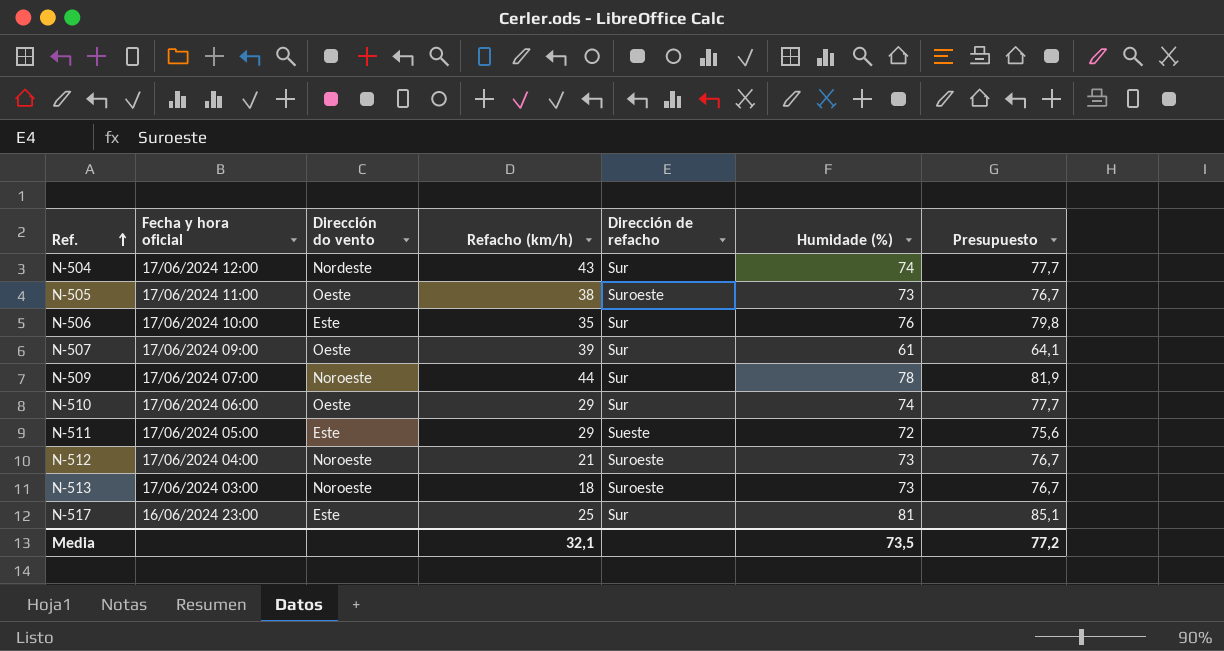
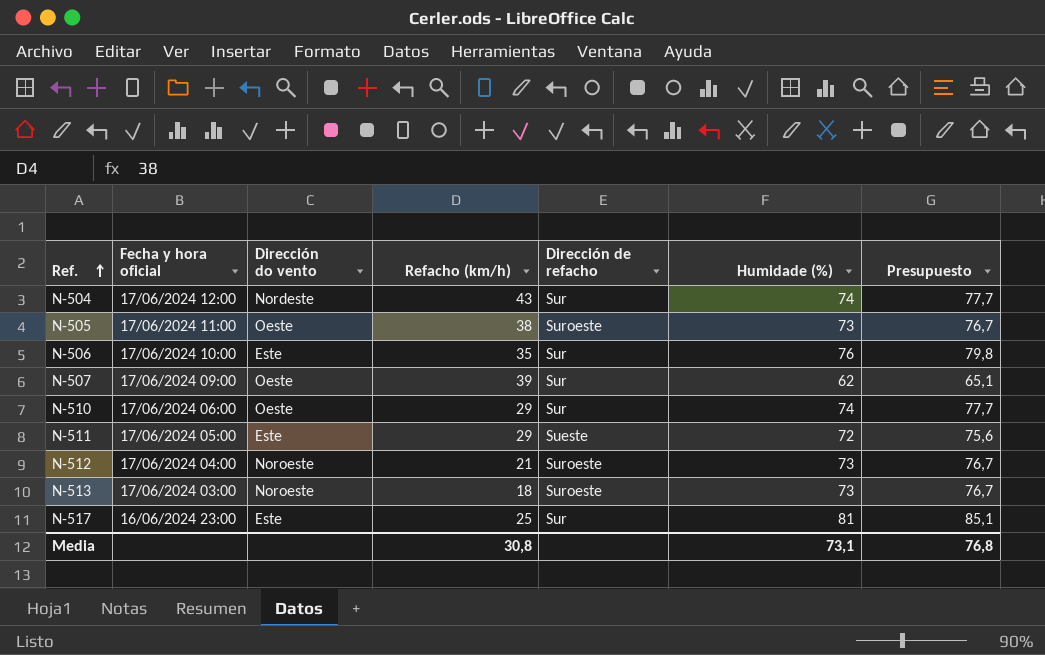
row N-509: 17/06/2024 07:00 | Noroeste | 44 | Sur | 78 | 81,9 -> none
N-507 | Humidade (%): 61 -> 62
N-507 | Presupuesto: 64,1 -> 65,1
Media | Refacho (km/h): 32,1 -> 30,8
Media | Humidade (%): 73,5 -> 73,1
Media | Presupuesto: 77,2 -> 76,8

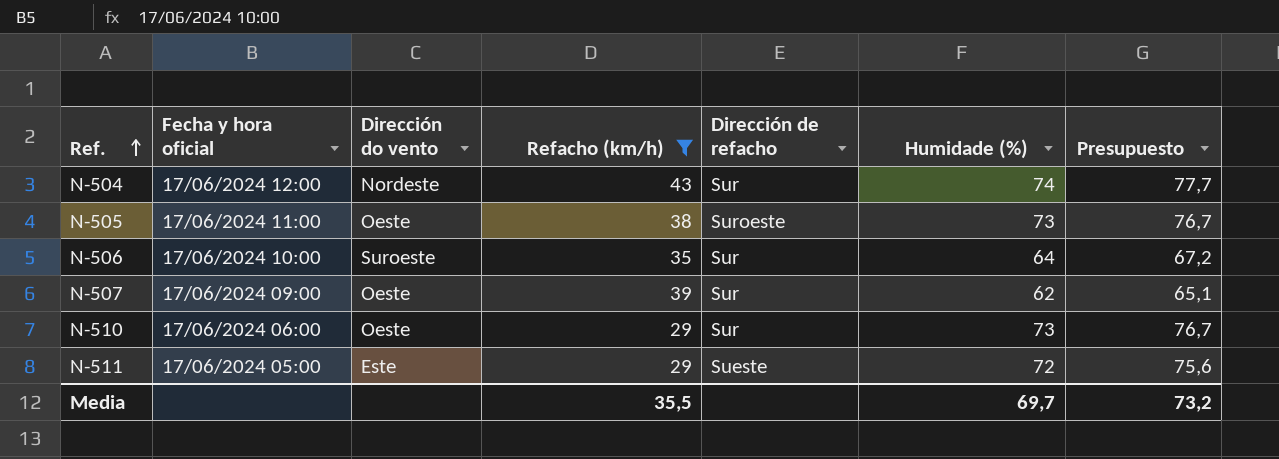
filter: none -> Refacho (km/h) >= 29
N-506 | Dirección do vento: Este -> Suroeste
N-506 | Humidade (%): 76 -> 64
N-506 | Presupuesto: 79,8 -> 67,2
N-510 | Humidade (%): 74 -> 73
N-510 | Presupuesto: 77,7 -> 76,7
Media | Refacho (km/h): 30,8 -> 35,5
Media | Humidade (%): 73,1 -> 69,7
Media | Presupuesto: 76,8 -> 73,2

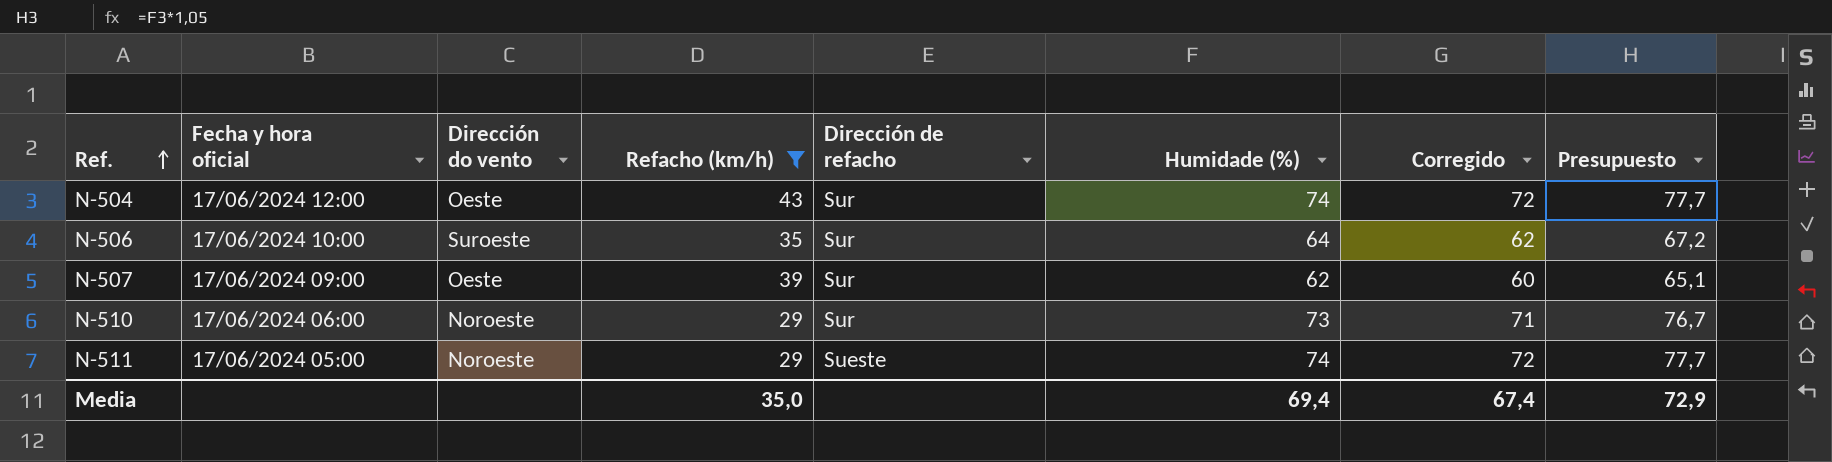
column Corregido | formula: none -> [Humidade (%)] - 2
row N-505: 17/06/2024 11:00 | Oeste | 38 | Suroeste | 73 | 76,7 -> none
N-504 | Dirección do vento: Nordeste -> Oeste
N-510 | Dirección do vento: Oeste -> Noroeste
N-511 | Dirección do vento: Este -> Noroeste
N-511 | Humidade (%): 72 -> 74
N-511 | Presupuesto: 75,6 -> 77,7
Media | Refacho (km/h): 35,5 -> 35,0
Media | Humidade (%): 69,7 -> 69,4
Media | Presupuesto: 73,2 -> 72,9

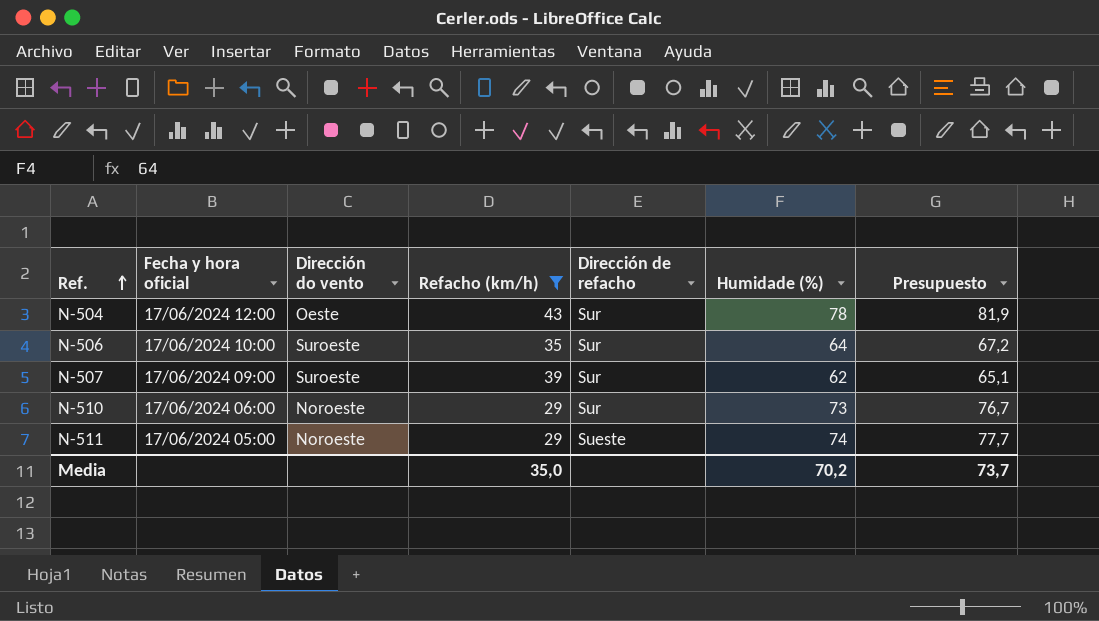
column Corregido | formula: [Humidade (%)] - 2 -> none
N-504 | Humidade (%): 74 -> 78
N-504 | Presupuesto: 77,7 -> 81,9
N-507 | Dirección do vento: Oeste -> Suroeste
Media | Humidade (%): 69,4 -> 70,2
Media | Presupuesto: 72,9 -> 73,7

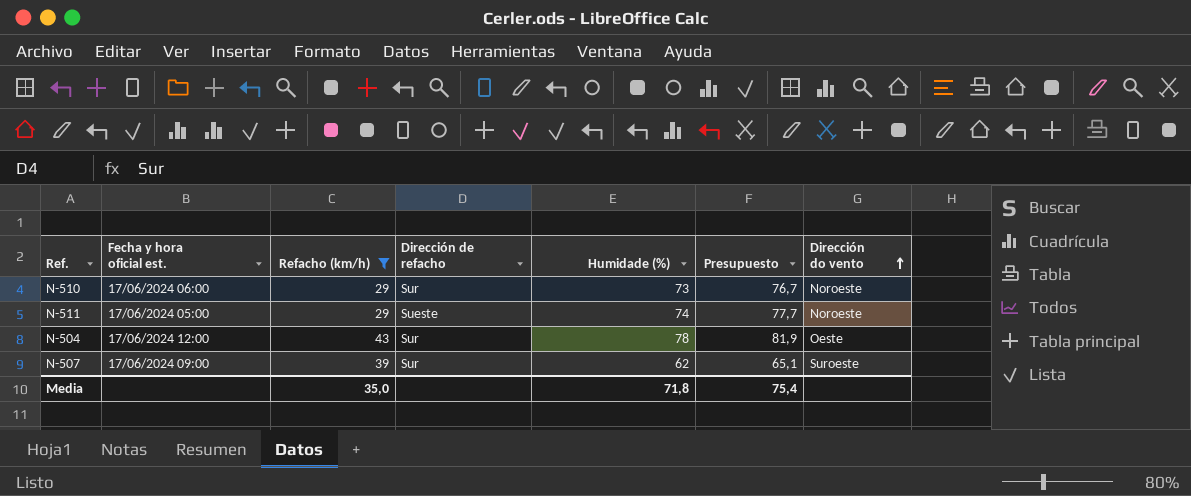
row order: Ref. ascending -> Dirección do vento ascending
column name: Fecha y hora oficial -> Fecha y hora oficial est.
column Dirección do vento | position: 3 -> 7
row N-506: 17/06/2024 10:00 | Suroeste | 35 | Sur | 64 | 67,2 -> none
Media | Humidade (%): 70,2 -> 71,8
Media | Presupuesto: 73,7 -> 75,4

